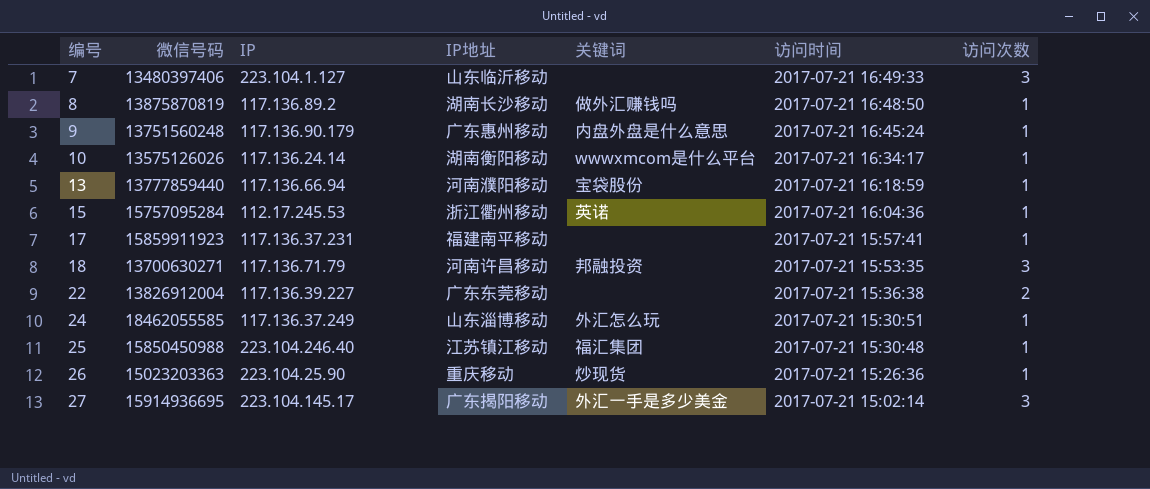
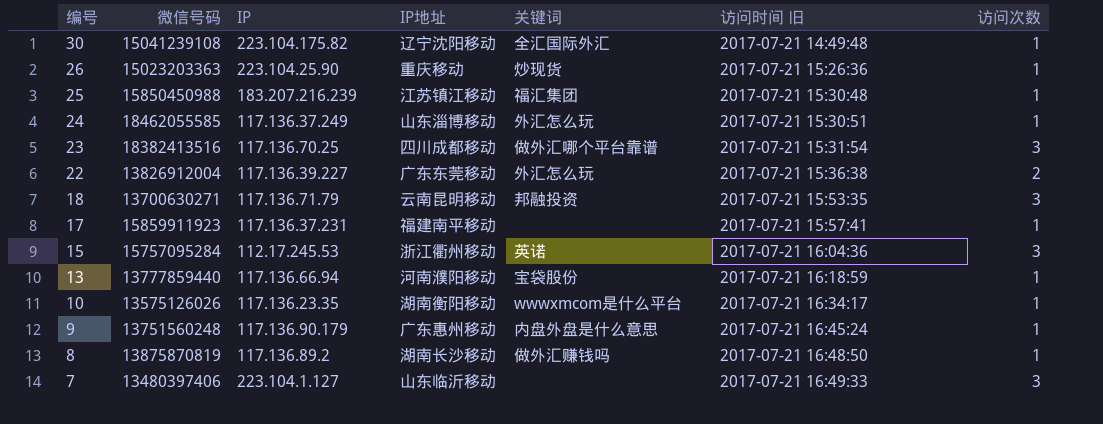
row order: 编号 ascending -> 编号 descending
column name: 访问时间 -> 访问时间 旧
row 27: 15914936695 | 223.104.145.17 | 广东揭阳移动 | 外汇一手是多少美金 | 2017-07-21 15:02:14 | 3 -> none
row 30: none -> 15041239108 | 223.104.175.82 | 辽宁沈阳移动 | 全汇国际外汇 | 2017-07-21 14:49:48 | 1
25 | IP: 223.104.246.40 -> 183.207.216.239
row 23: none -> 18382413516 | 117.136.70.25 | 四川成都移动 | 做外汇哪个平台靠谱 | 2017-07-21 15:31:54 | 3
22 | 关键词: none -> 外汇怎么玩
18 | IP地址: 河南许昌移动 -> 云南昆明移动
15 | 访问次数: 1 -> 3
10 | IP: 117.136.24.14 -> 117.136.23.35

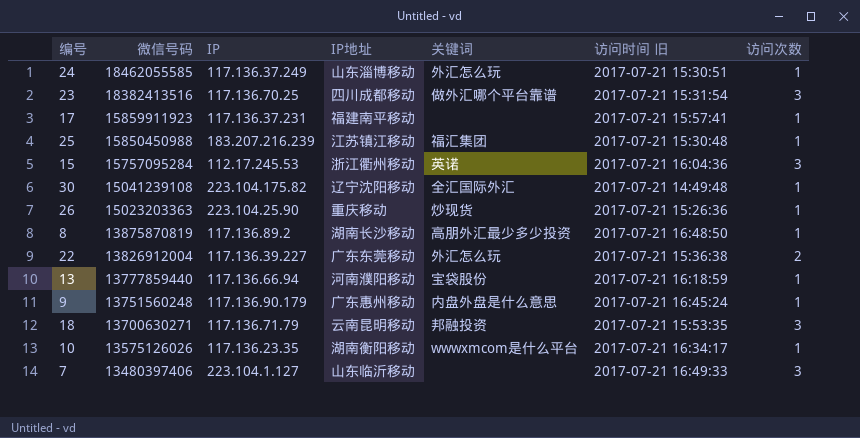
row order: 编号 descending -> 微信号码 descending
8 | 关键词: 做外汇赚钱吗 -> 高朋外汇最少多少投资

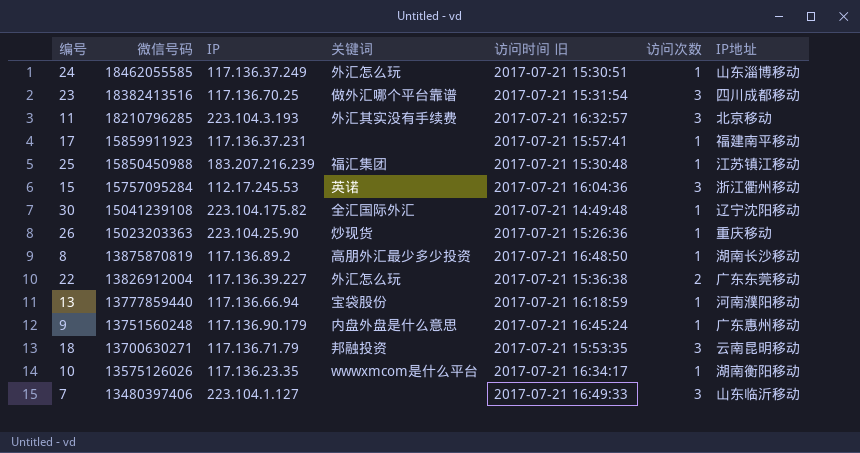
column IP地址 | position: 4 -> 7
row 11: none -> 18210796285 | 223.104.3.193 | 外汇其实没有手续费 | 2017-07-21 16:32:57 | 3 | 北京移动

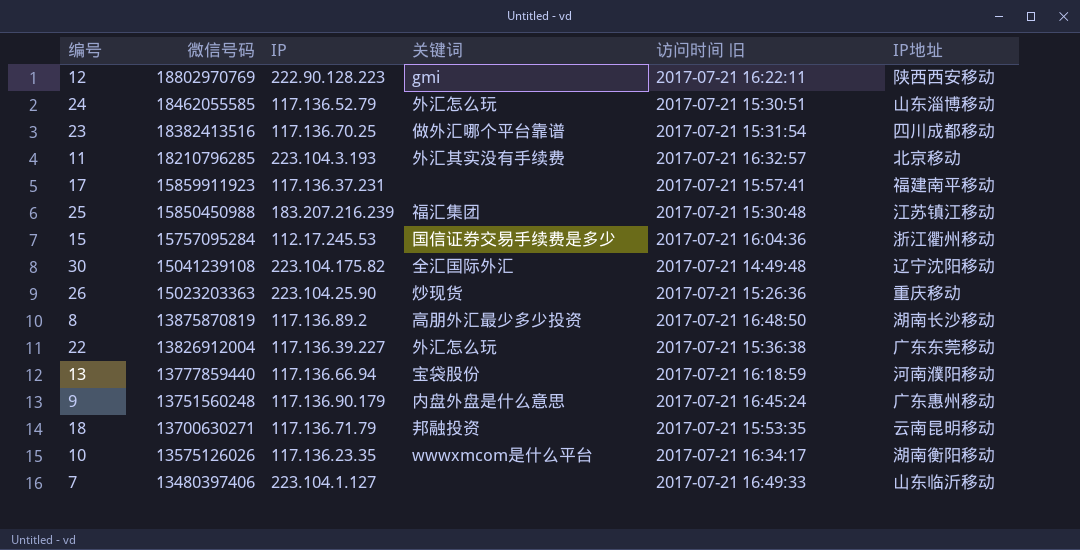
column 访问次数 | position: 6 -> none
row 12: none -> 18802970769 | 222.90.128.223 | gmi | 2017-07-21 16:22:11 | 陕西西安移动
24 | IP: 117.136.37.249 -> 117.136.52.79
15 | 关键词: 英诺 -> 国信证券交易手续费是多少

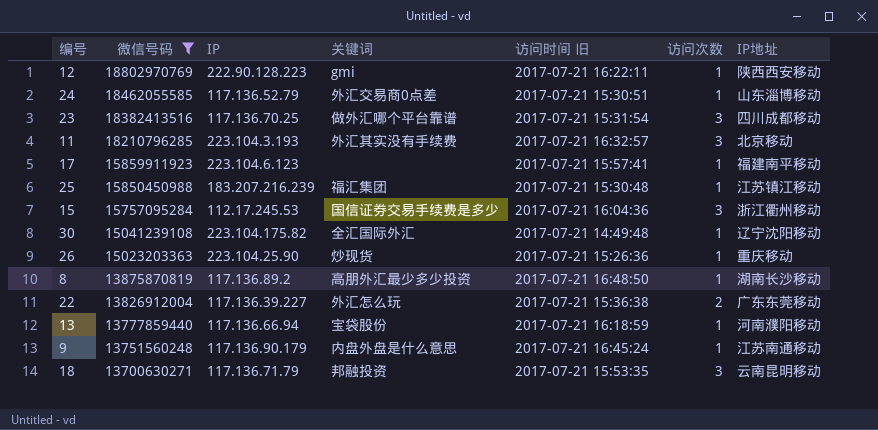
filter: none -> 微信号码 >= 13700630271
column 访问次数 | position: none -> 6
24 | 关键词: 外汇怎么玩 -> 外汇交易商0点差
17 | IP: 117.136.37.231 -> 223.104.6.123
9 | IP地址: 广东惠州移动 -> 江苏南通移动

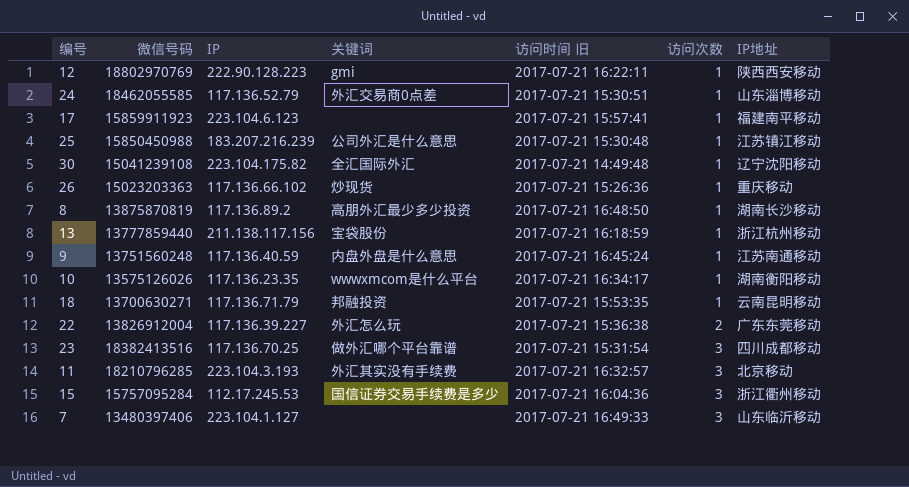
filter: 微信号码 >= 13700630271 -> none
row order: 微信号码 descending -> 访问次数 ascending
25 | 关键词: 福汇集团 -> 公司外汇是什么意思
26 | IP: 223.104.25.90 -> 117.136.66.102
13 | IP: 117.136.66.94 -> 211.138.117.156
13 | IP地址: 河南濮阳移动 -> 浙江杭州移动
9 | IP: 117.136.90.179 -> 117.136.40.59
18 | 访问次数: 3 -> 1

